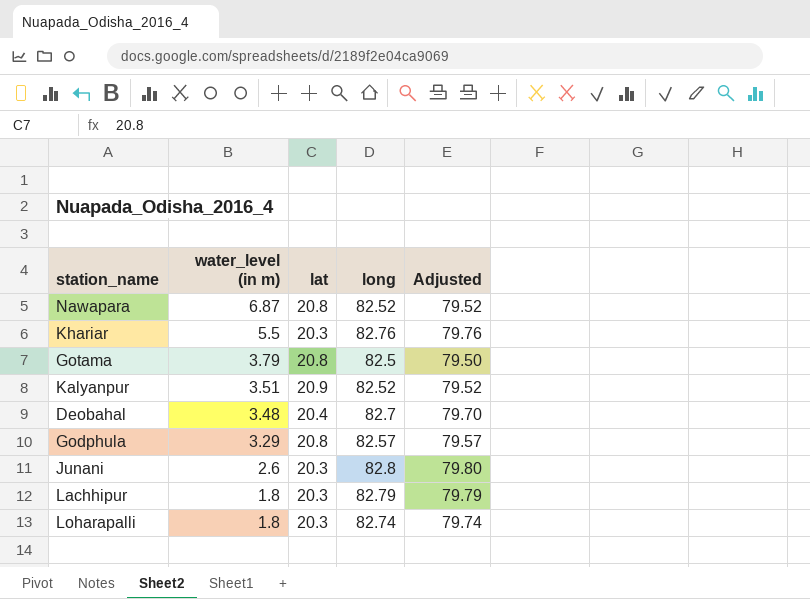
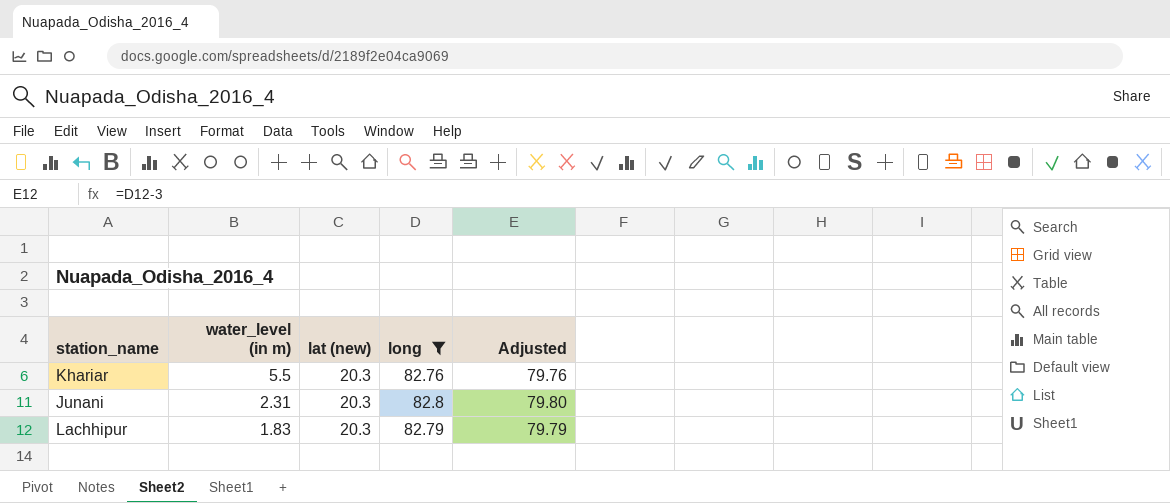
filter: none -> long >= 82.76
column name: lat -> lat (new)
Junani | water_level (in m): 2.6 -> 2.31
Lachhipur | water_level (in m): 1.8 -> 1.83

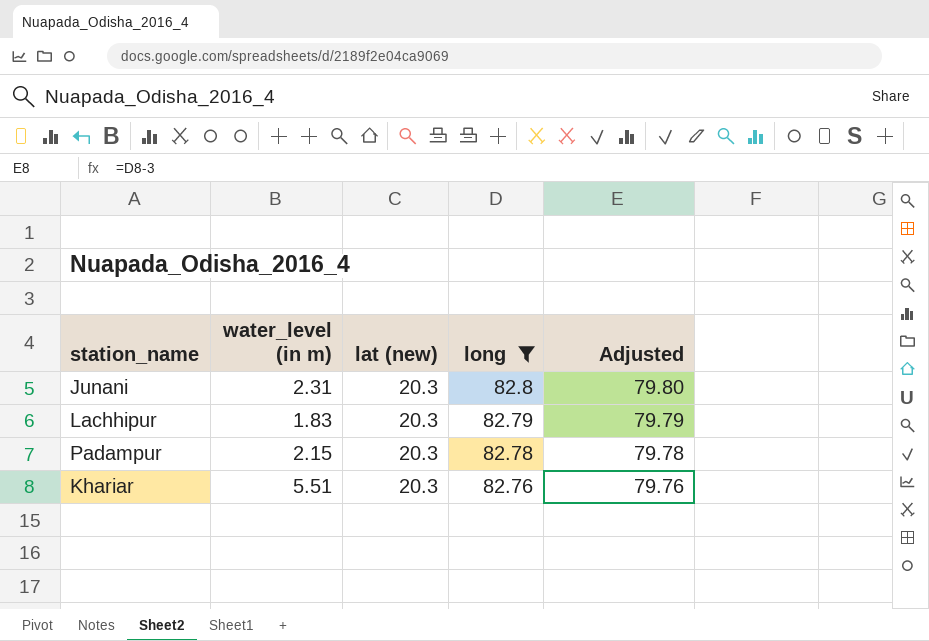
row order: water_level (in m) descending -> long descending
row Padampur: none -> 2.15 | 20.3 | 82.78 | 79.78
Khariar | water_level (in m): 5.5 -> 5.51

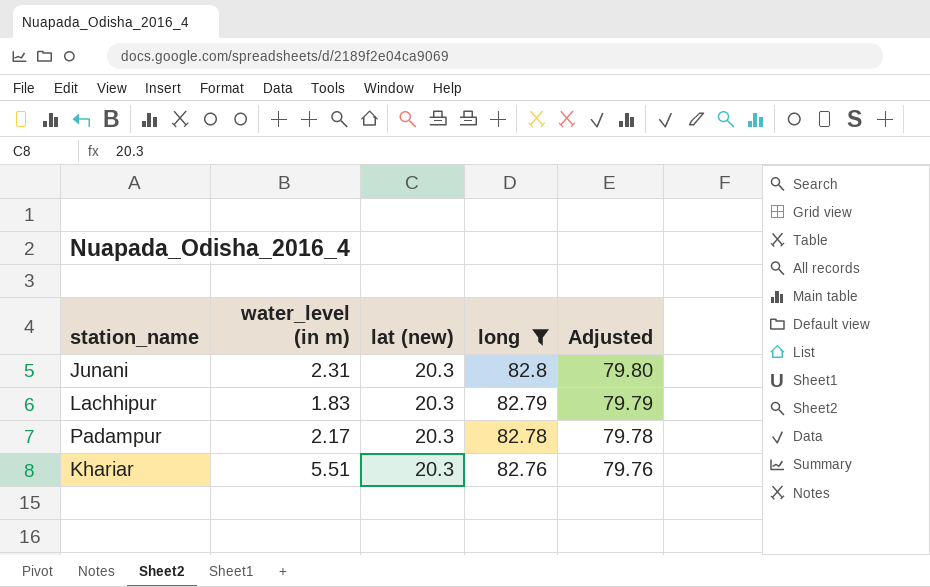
Padampur | water_level (in m): 2.15 -> 2.17

